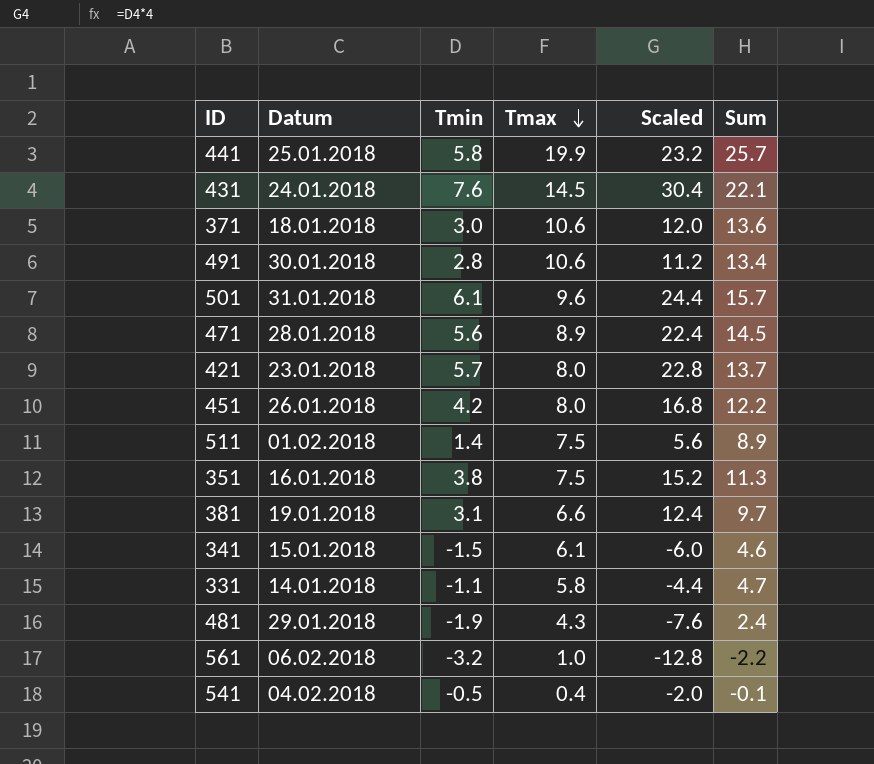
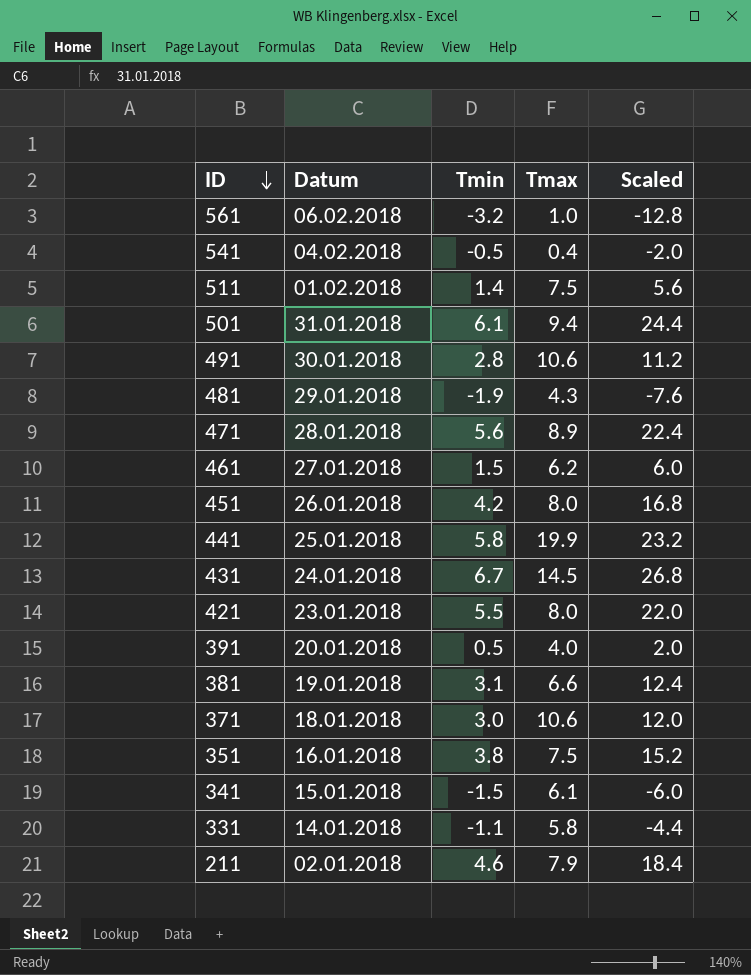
row order: Tmax descending -> ID descending
column Sum | formula: [Tmin] + [Tmax] -> none
501 | Tmax: 9.6 -> 9.4
row 461: none -> 27.01.2018 | 1.5 | 6.2 | 6.0
431 | Tmin: 7.6 -> 6.7
431 | Scaled: 30.4 -> 26.8
421 | Tmin: 5.7 -> 5.5
421 | Scaled: 22.8 -> 22.0
row 391: none -> 20.01.2018 | 0.5 | 4.0 | 2.0
row 211: none -> 02.01.2018 | 4.6 | 7.9 | 18.4

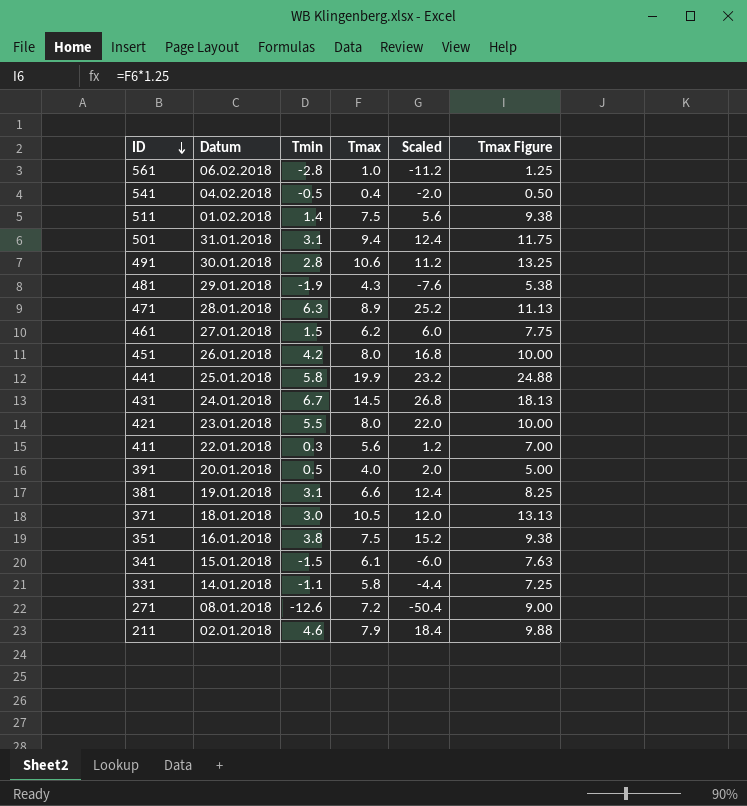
column Tmax Figure | formula: none -> [Tmax] * 1.25
561 | Tmin: -3.2 -> -2.8
561 | Scaled: -12.8 -> -11.2
501 | Tmin: 6.1 -> 3.1
501 | Scaled: 24.4 -> 12.4
471 | Tmin: 5.6 -> 6.3
471 | Scaled: 22.4 -> 25.2
row 411: none -> 22.01.2018 | 0.3 | 5.6 | 1.2 | 7.00
371 | Tmax: 10.6 -> 10.5
row 271: none -> 08.01.2018 | -12.6 | 7.2 | -50.4 | 9.00

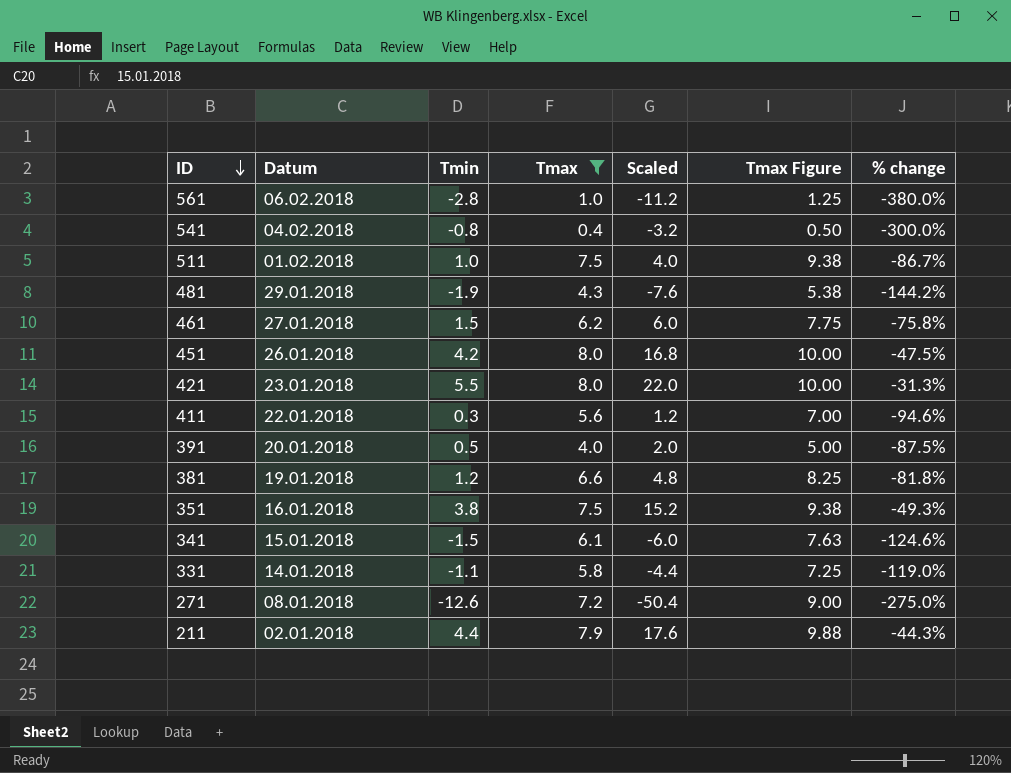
filter: none -> Tmax <= 8.0
column % change | formula: none -> ([Tmin] - [Tmax]) / [Tmax]
541 | Tmin: -0.5 -> -0.8
541 | Scaled: -2.0 -> -3.2
511 | Tmin: 1.4 -> 1.0
511 | Scaled: 5.6 -> 4.0
381 | Tmin: 3.1 -> 1.2
381 | Scaled: 12.4 -> 4.8
211 | Tmin: 4.6 -> 4.4
211 | Scaled: 18.4 -> 17.6

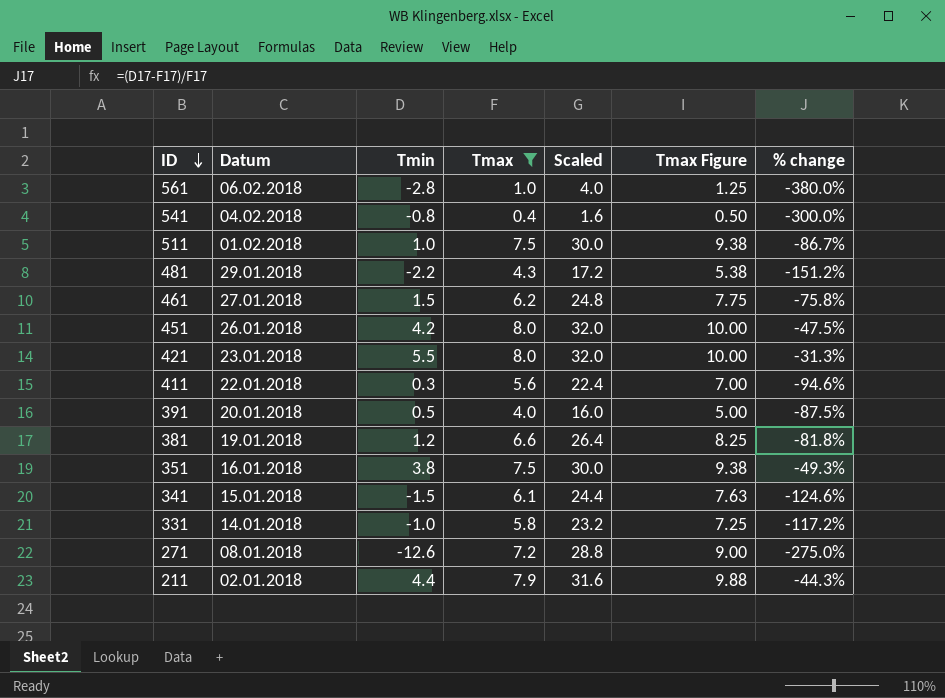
column Scaled | formula: [Tmin] * 4 -> [Tmax] * 4
481 | Tmin: -1.9 -> -2.2
481 | % change: -144.2% -> -151.2%
331 | Tmin: -1.1 -> -1.0
331 | % change: -119.0% -> -117.2%

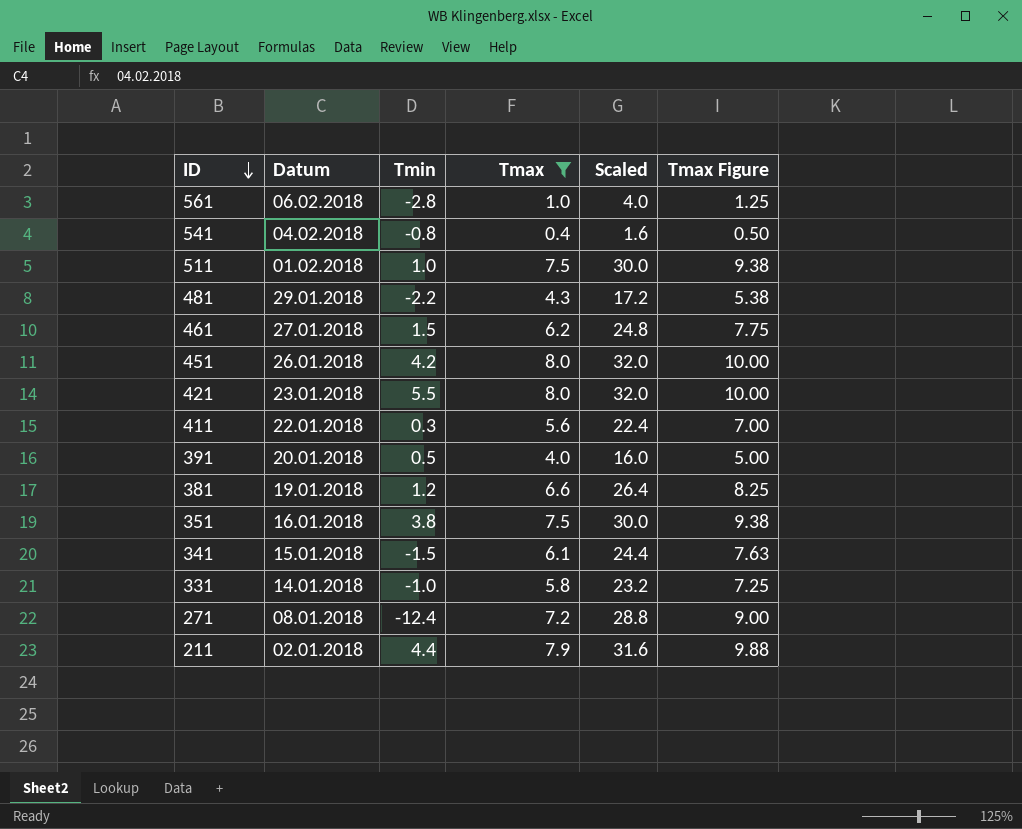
column % change | formula: ([Tmin] - [Tmax]) / [Tmax] -> none
271 | Tmin: -12.6 -> -12.4

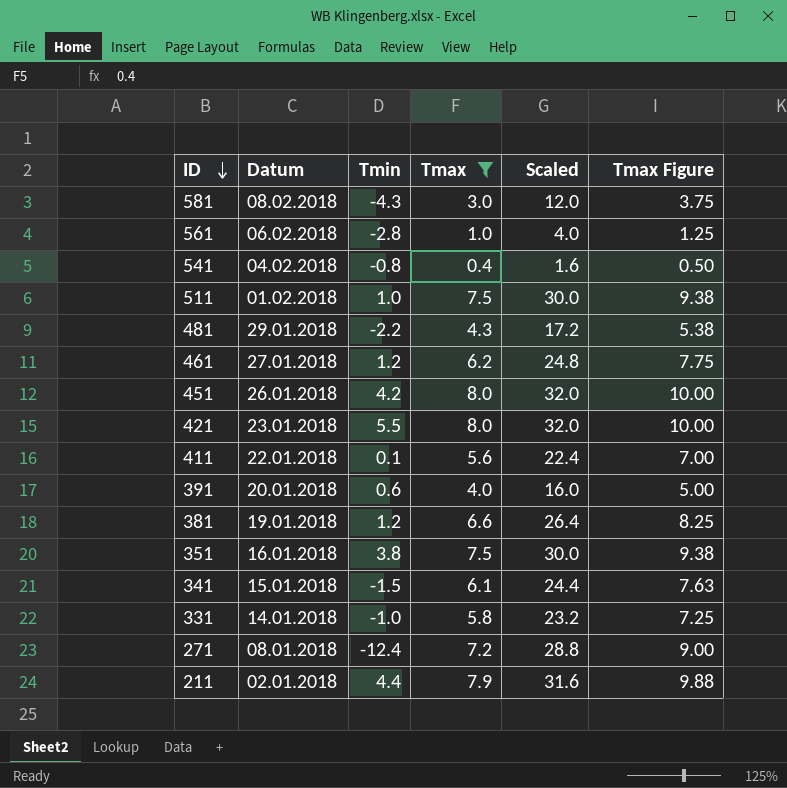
row 581: none -> 08.02.2018 | -4.3 | 3.0 | 12.0 | 3.75
461 | Tmin: 1.5 -> 1.2
411 | Tmin: 0.3 -> 0.1
391 | Tmin: 0.5 -> 0.6

